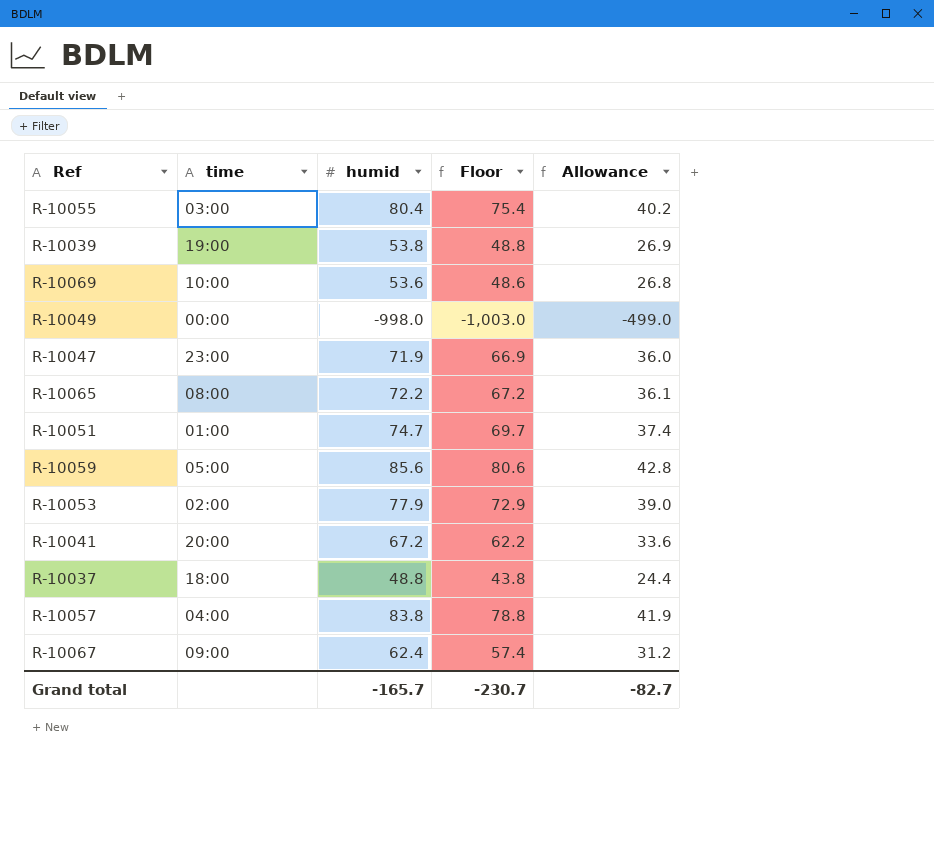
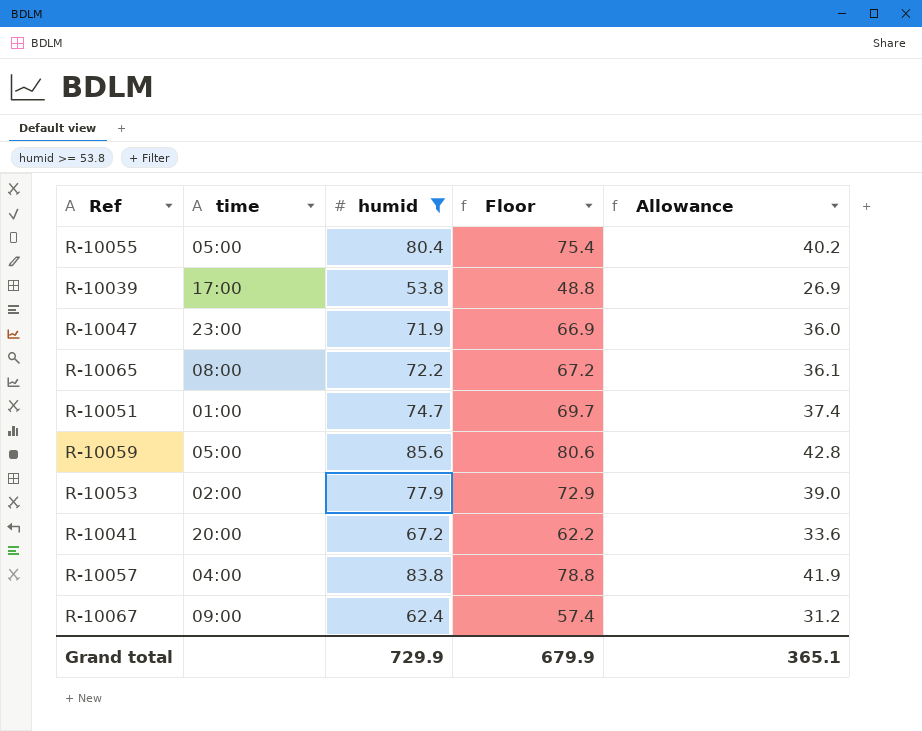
filter: none -> humid >= 53.8
R-10055 | time: 03:00 -> 05:00
R-10039 | time: 19:00 -> 17:00
Grand total | humid: -165.7 -> 729.9
Grand total | Floor: -230.7 -> 679.9
Grand total | Allowance: -82.7 -> 365.1

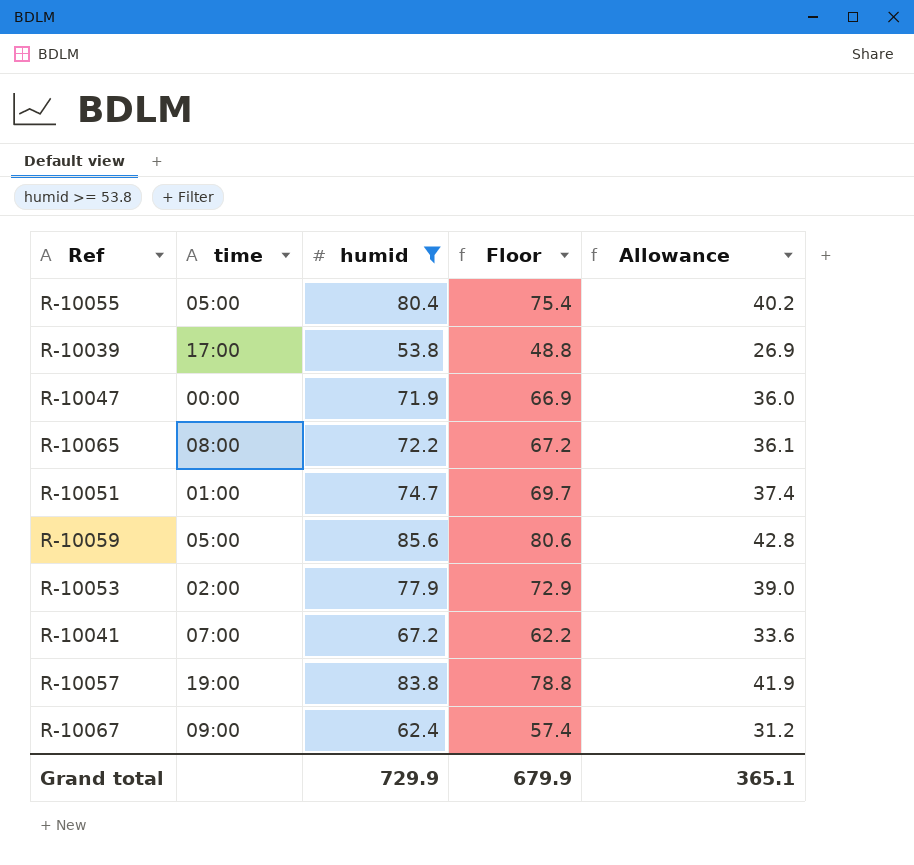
R-10047 | time: 23:00 -> 00:00
R-10041 | time: 20:00 -> 07:00
R-10057 | time: 04:00 -> 19:00

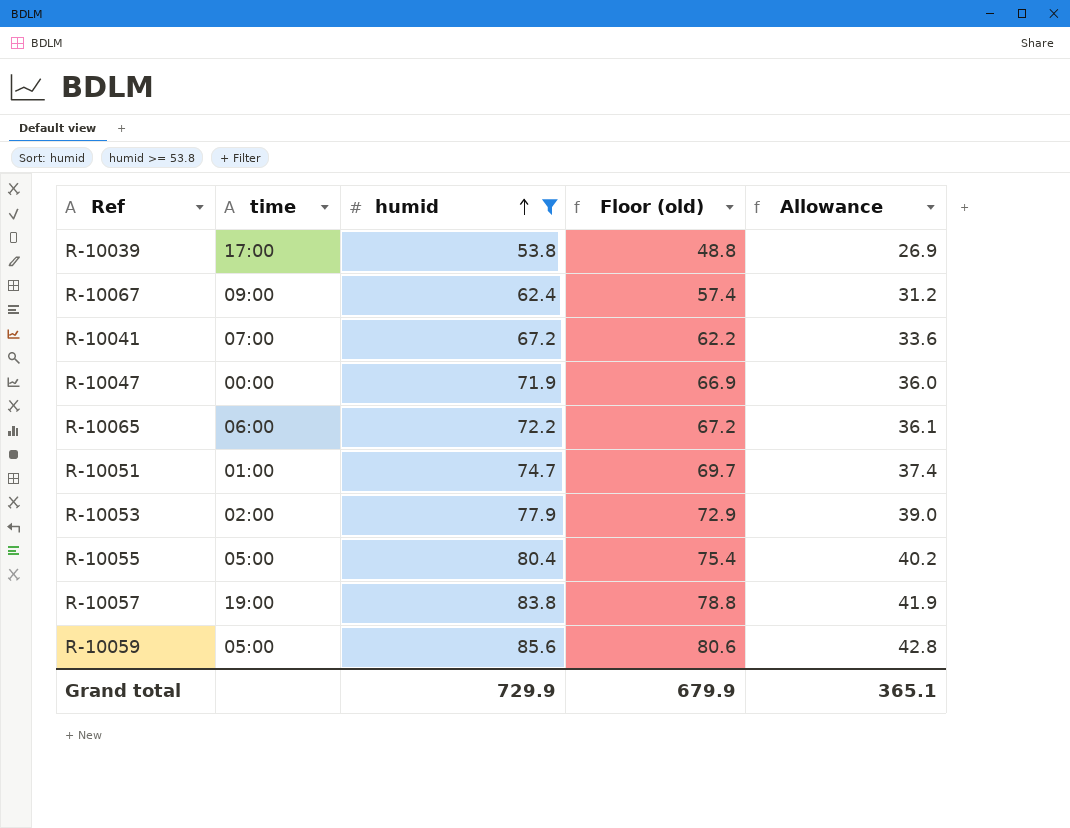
row order: none -> humid ascending
column name: Floor -> Floor (old)
R-10065 | time: 08:00 -> 06:00

